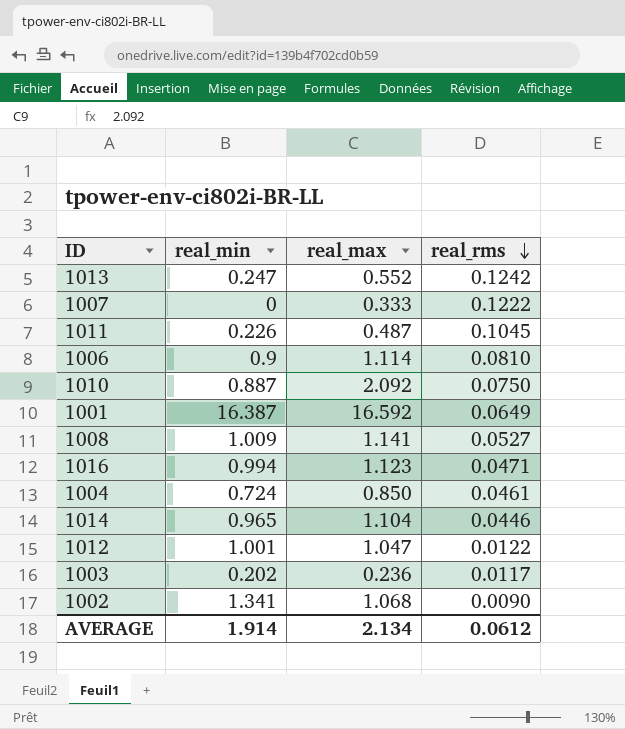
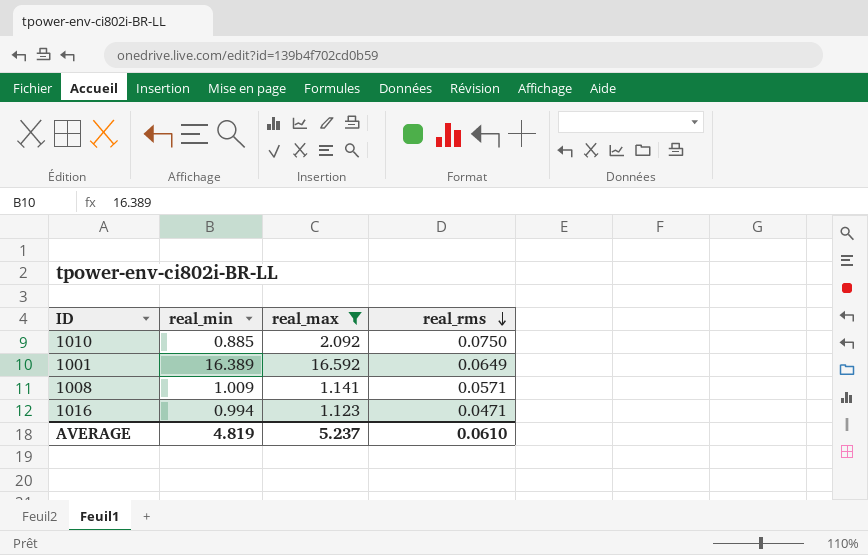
filter: none -> real_max >= 1.123
1010 | real_min: 0.887 -> 0.885
1001 | real_min: 16.387 -> 16.389
1008 | real_rms: 0.0527 -> 0.0571
AVERAGE | real_min: 1.914 -> 4.819
AVERAGE | real_max: 2.134 -> 5.237
AVERAGE | real_rms: 0.0612 -> 0.0610

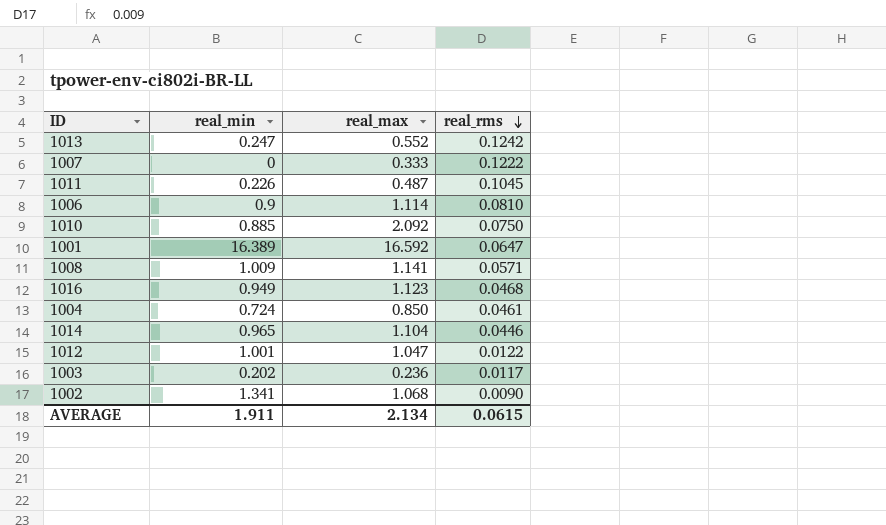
filter: real_max >= 1.123 -> none
1001 | real_rms: 0.0649 -> 0.0647
1016 | real_min: 0.994 -> 0.949
1016 | real_rms: 0.0471 -> 0.0468
AVERAGE | real_min: 4.819 -> 1.911
AVERAGE | real_max: 5.237 -> 2.134
AVERAGE | real_rms: 0.0610 -> 0.0615

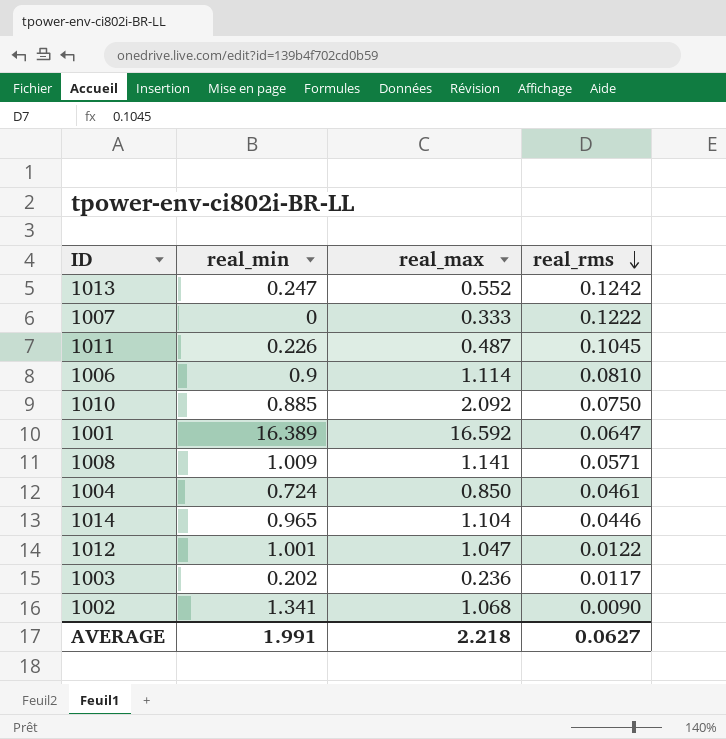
row 1016: 0.949 | 1.123 | 0.0468 -> none
AVERAGE | real_min: 1.911 -> 1.991
AVERAGE | real_max: 2.134 -> 2.218
AVERAGE | real_rms: 0.0615 -> 0.0627

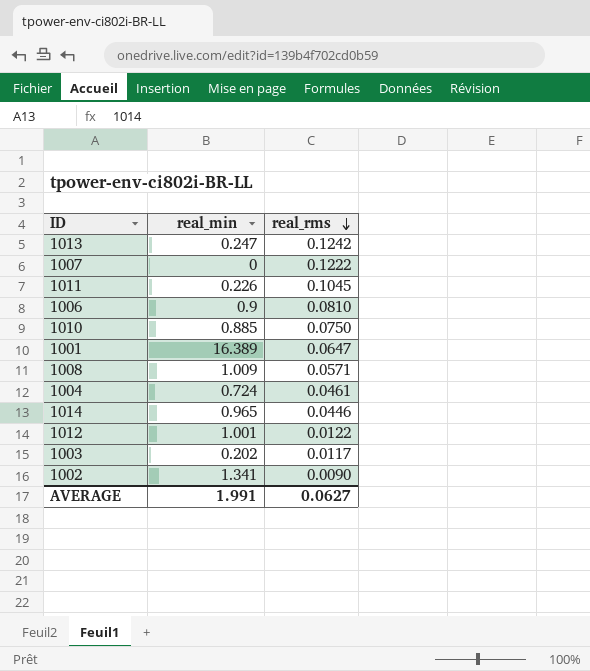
column real_max | position: 3 -> none

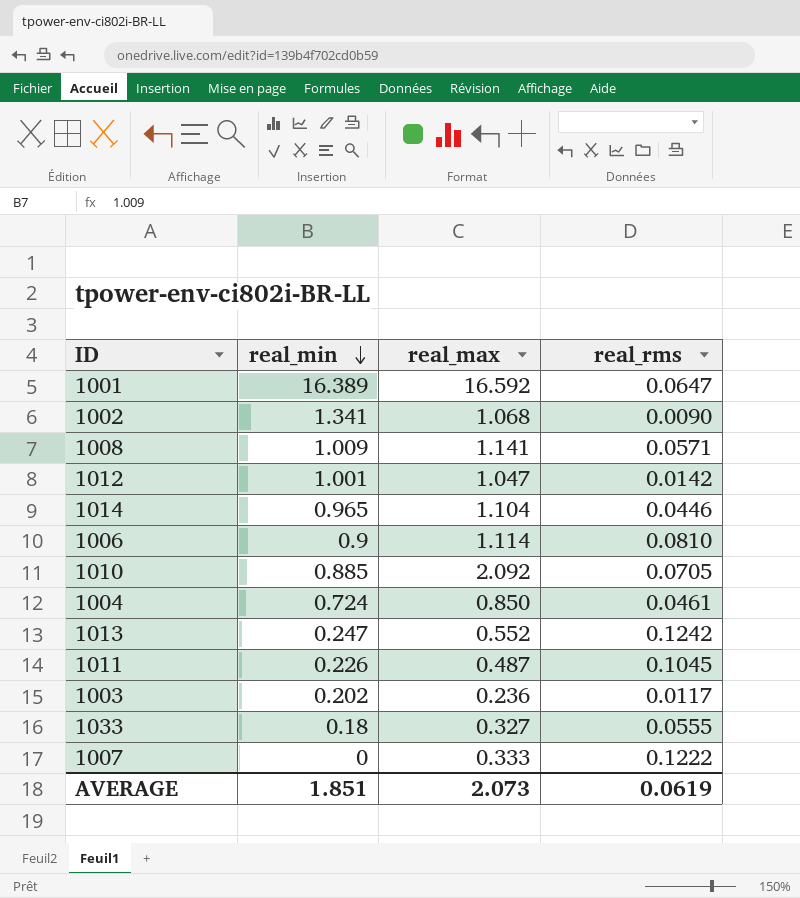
row order: real_rms descending -> real_min descending
column real_max | position: none -> 3
1012 | real_rms: 0.0122 -> 0.0142
1010 | real_rms: 0.0750 -> 0.0705
row 1033: none -> 0.18 | 0.327 | 0.0555
AVERAGE | real_min: 1.991 -> 1.851
AVERAGE | real_rms: 0.0627 -> 0.0619

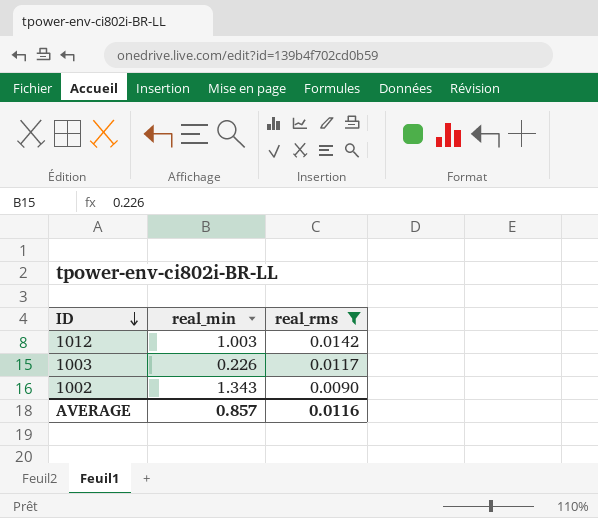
filter: none -> real_rms <= 0.0142
row order: real_min descending -> ID descending
column real_max | position: 3 -> none
1012 | real_min: 1.001 -> 1.003
1003 | real_min: 0.202 -> 0.226
1002 | real_min: 1.341 -> 1.343
AVERAGE | real_min: 1.851 -> 0.857
AVERAGE | real_rms: 0.0619 -> 0.0116

